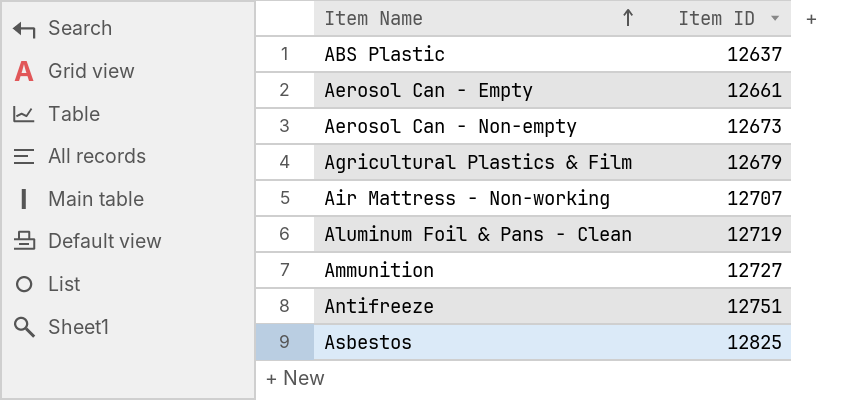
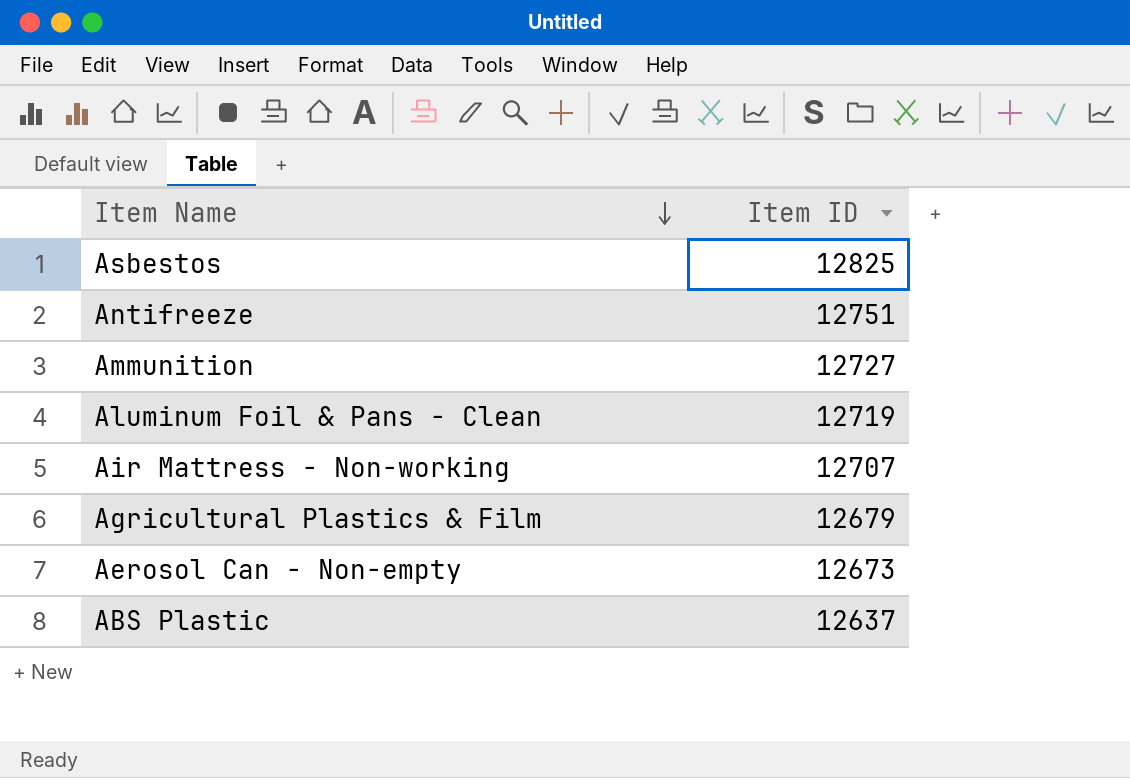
row order: Item Name ascending -> Item Name descending
row Aerosol Can - Empty: 12661 -> none

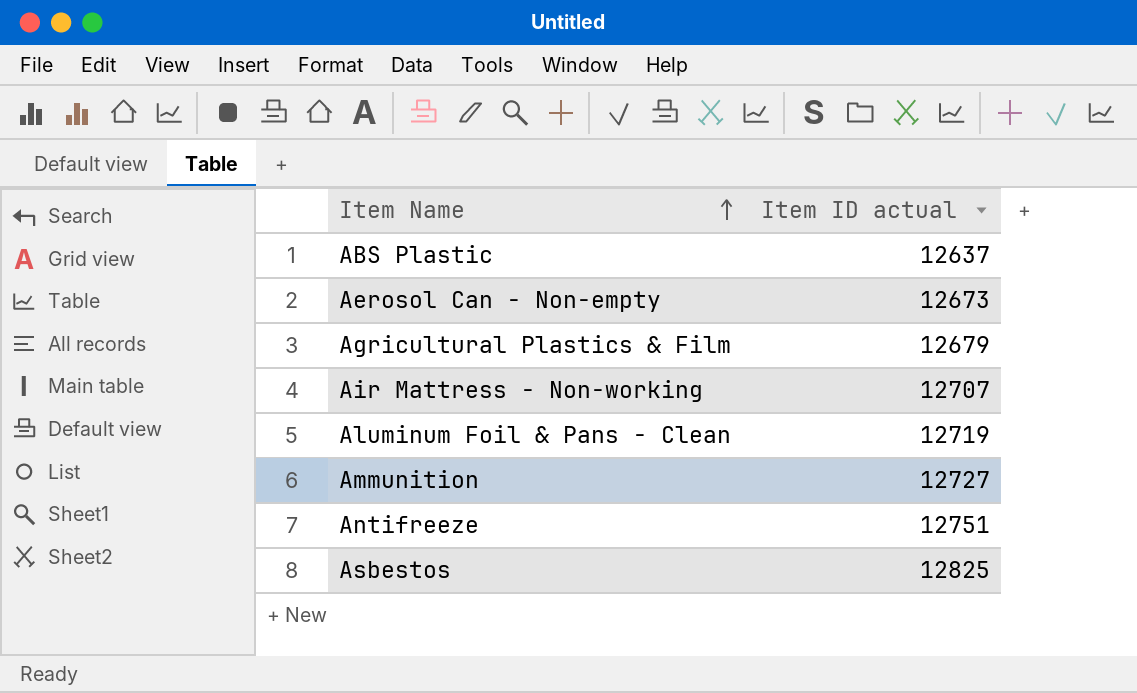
row order: Item Name descending -> Item Name ascending
column name: Item ID -> Item ID actual

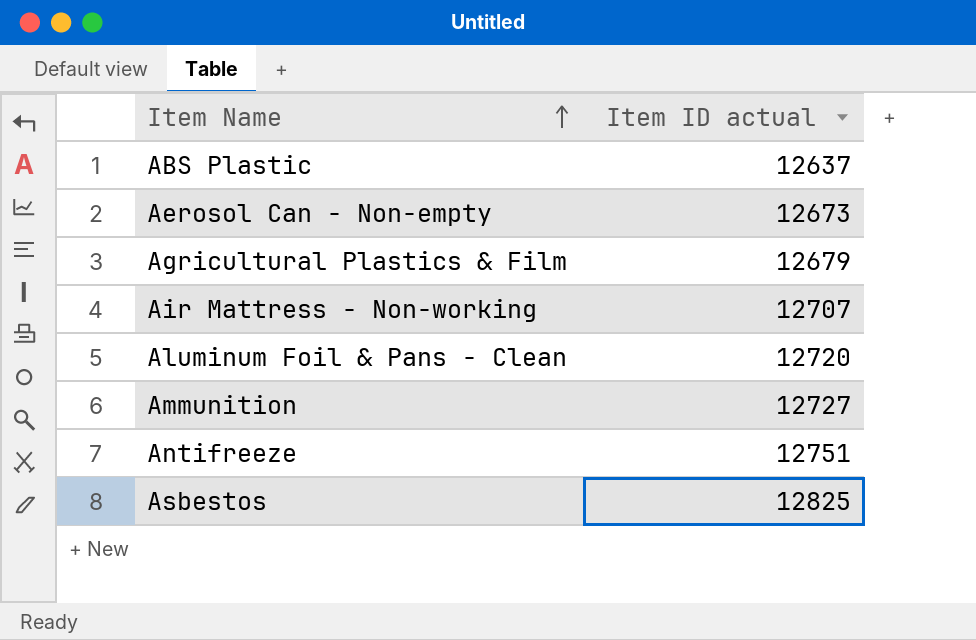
Aluminum Foil & Pans - Clean | Item ID actual: 12719 -> 12720

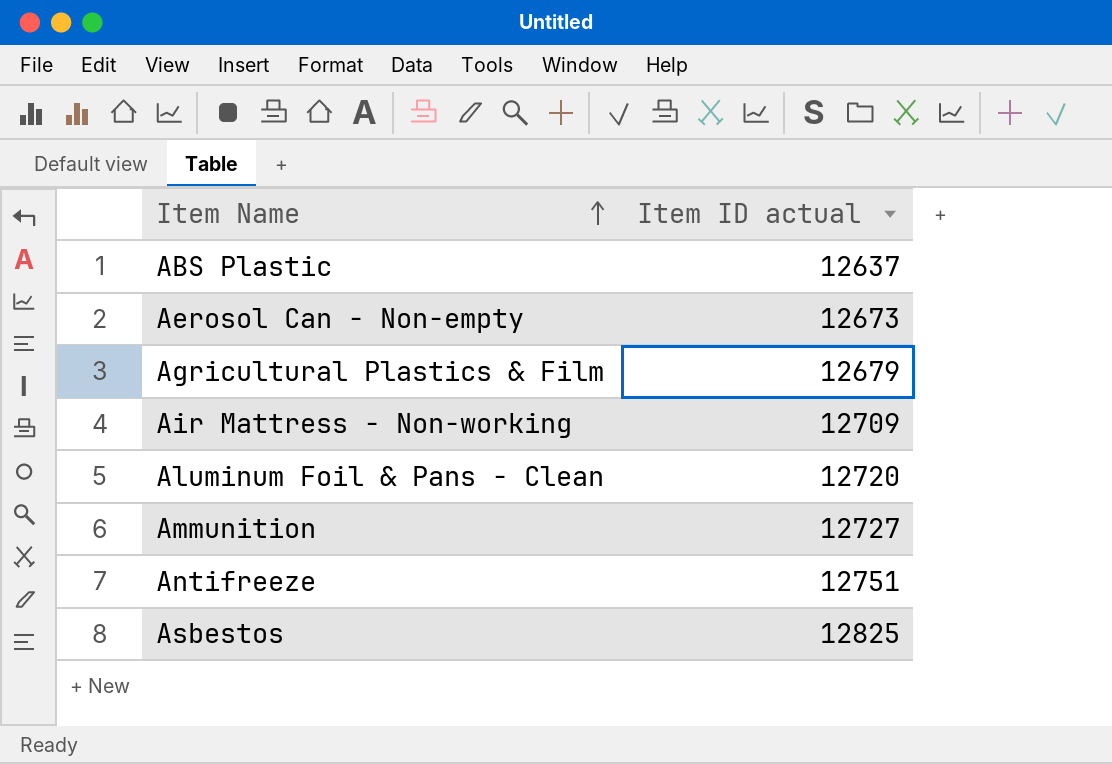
Air Mattress - Non-working | Item ID actual: 12707 -> 12709

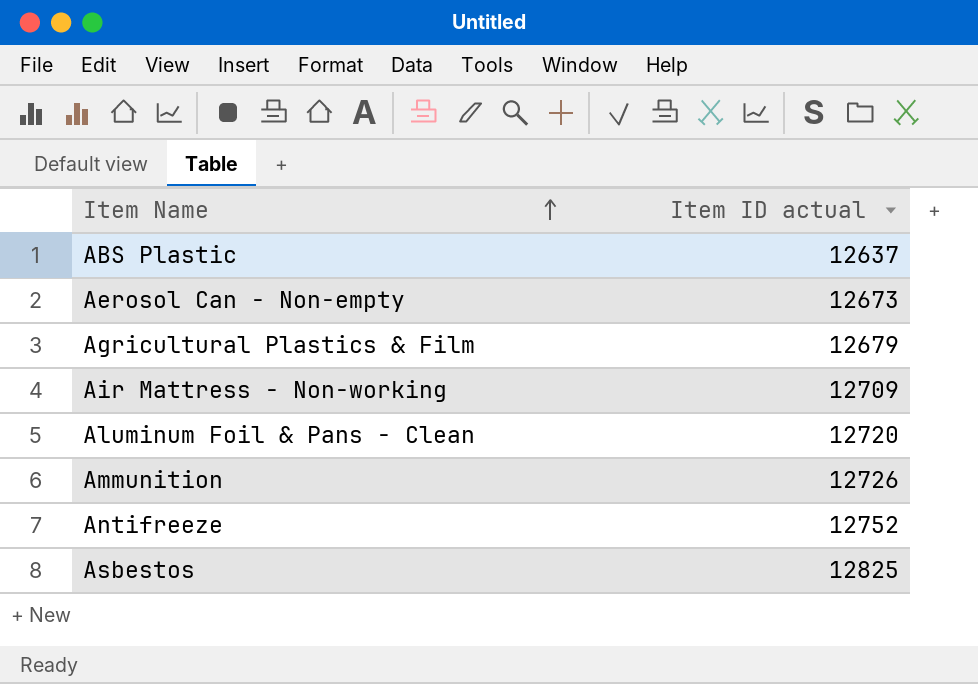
Ammunition | Item ID actual: 12727 -> 12726
Antifreeze | Item ID actual: 12751 -> 12752

